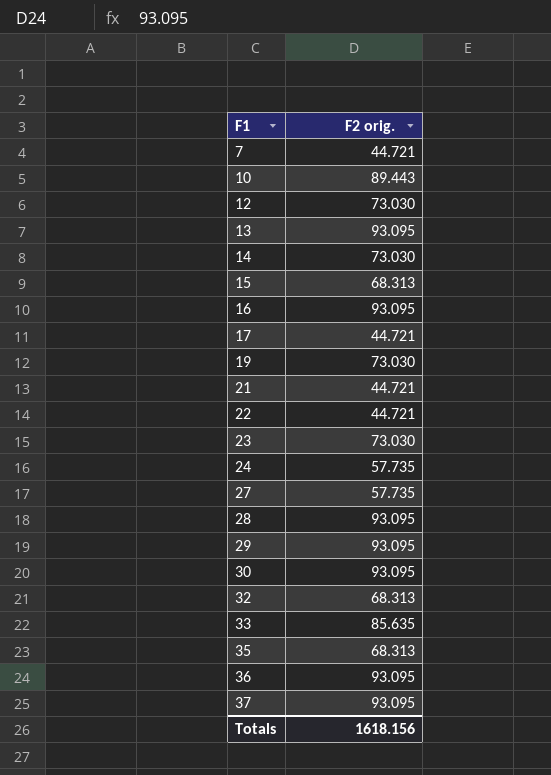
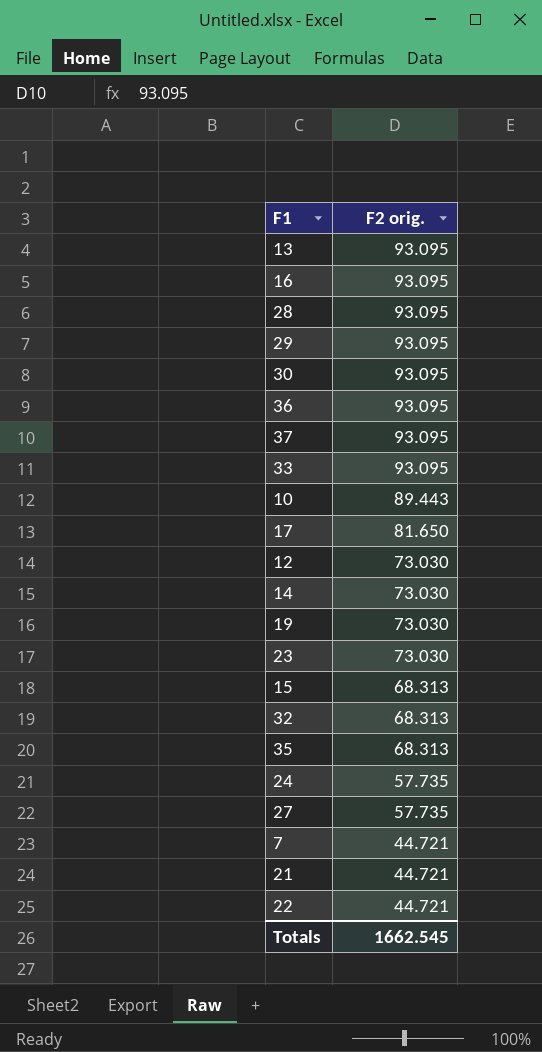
row order: F1 ascending -> F2 orig. descending
33 | F2 orig.: 85.635 -> 93.095
17 | F2 orig.: 44.721 -> 81.650
Totals | F2 orig.: 1618.156 -> 1662.545

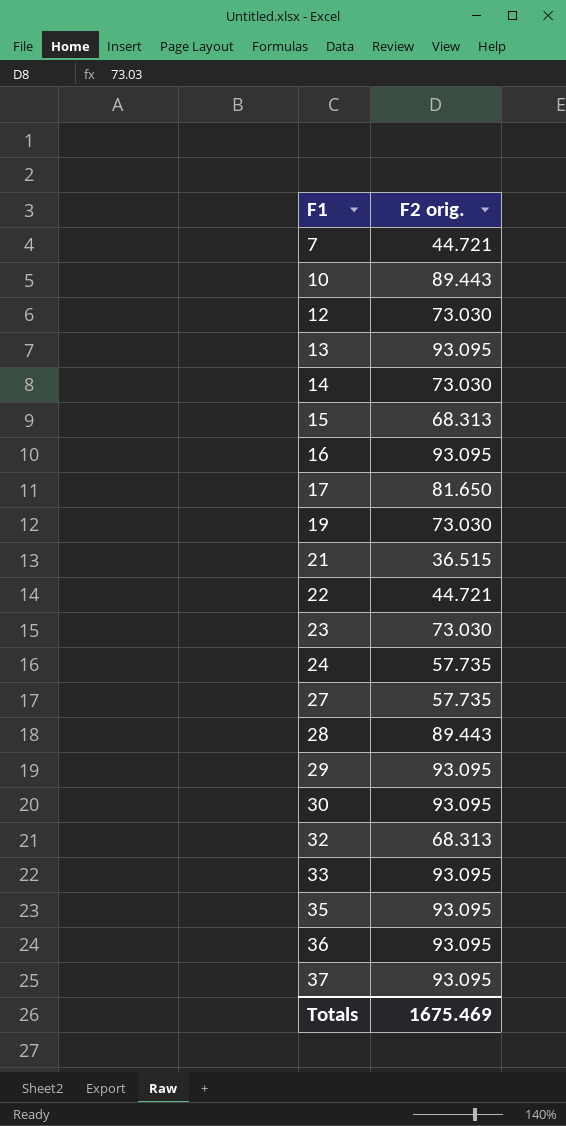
row order: F2 orig. descending -> F1 ascending
21 | F2 orig.: 44.721 -> 36.515
28 | F2 orig.: 93.095 -> 89.443
35 | F2 orig.: 68.313 -> 93.095
Totals | F2 orig.: 1662.545 -> 1675.469

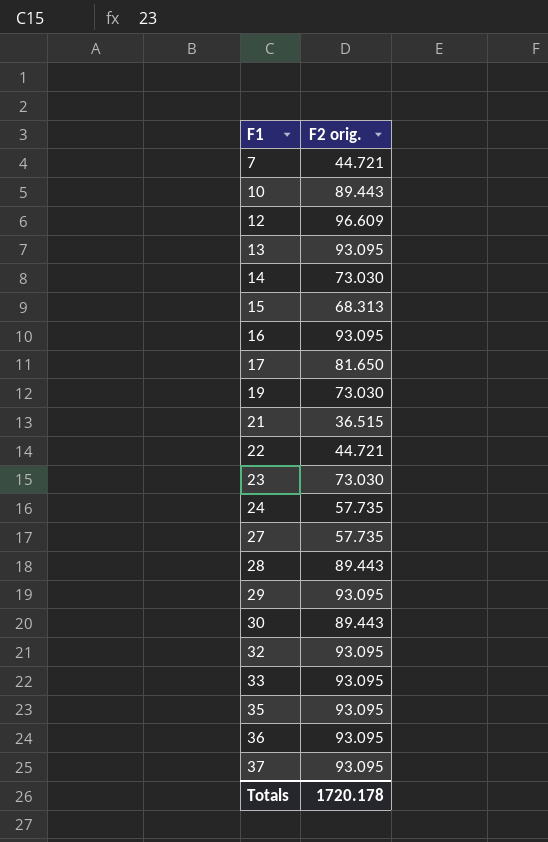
12 | F2 orig.: 73.030 -> 96.609
30 | F2 orig.: 93.095 -> 89.443
32 | F2 orig.: 68.313 -> 93.095
Totals | F2 orig.: 1675.469 -> 1720.178

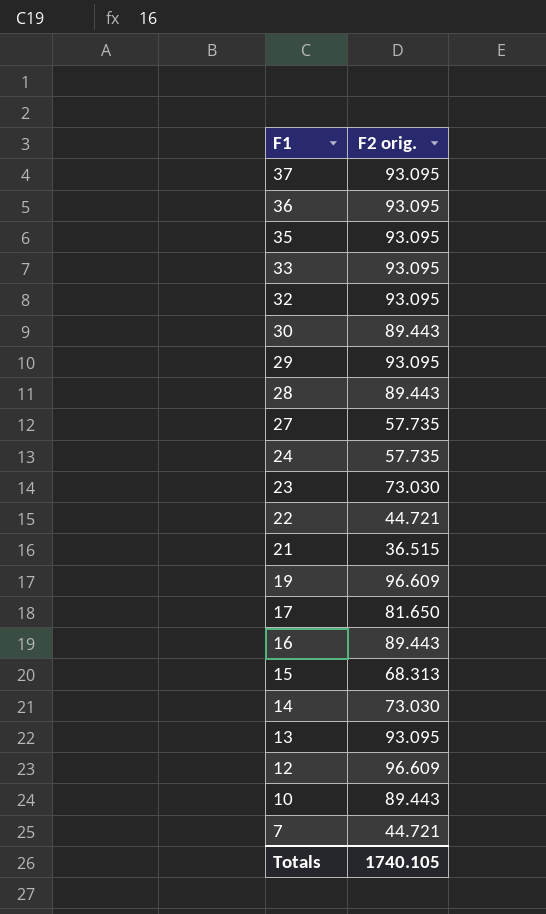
row order: F1 ascending -> F1 descending
19 | F2 orig.: 73.030 -> 96.609
16 | F2 orig.: 93.095 -> 89.443
Totals | F2 orig.: 1720.178 -> 1740.105

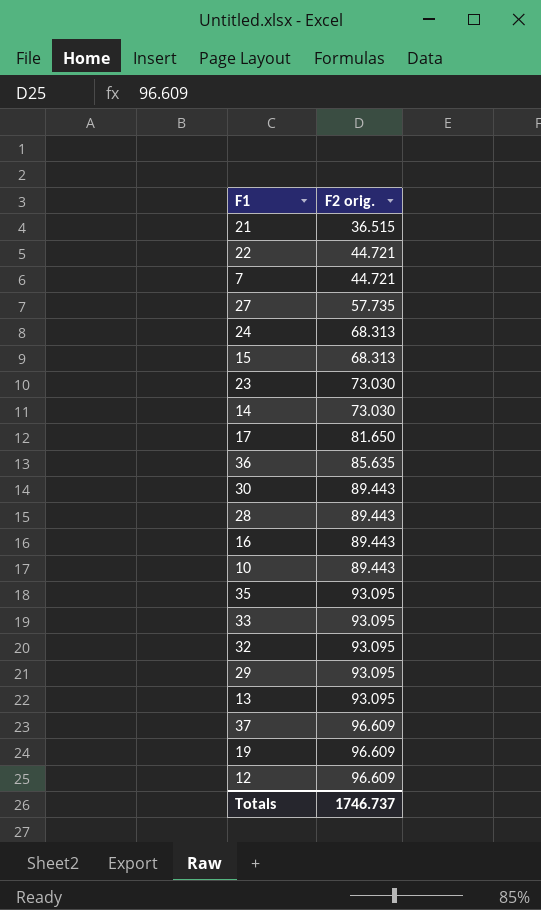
row order: F1 descending -> F2 orig. ascending
24 | F2 orig.: 57.735 -> 68.313
36 | F2 orig.: 93.095 -> 85.635
37 | F2 orig.: 93.095 -> 96.609
Totals | F2 orig.: 1740.105 -> 1746.737

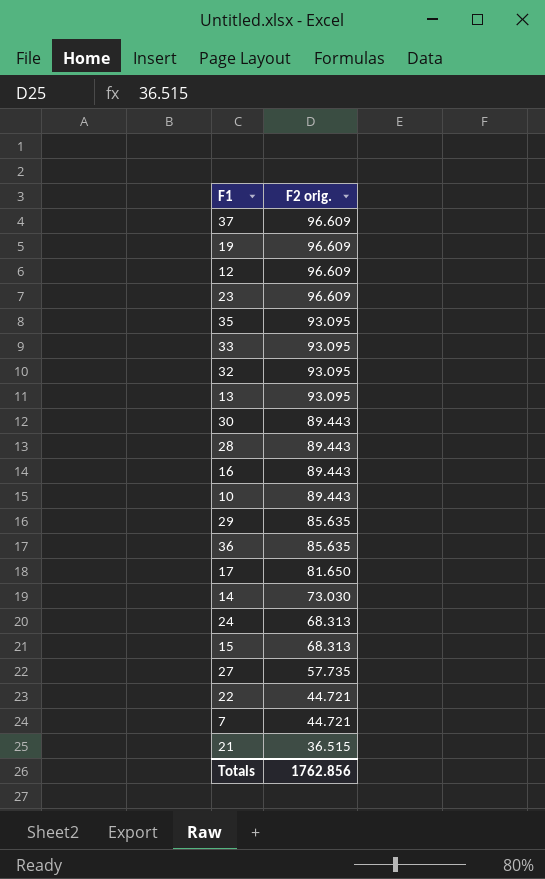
row order: F2 orig. ascending -> F2 orig. descending
23 | F2 orig.: 73.030 -> 96.609
29 | F2 orig.: 93.095 -> 85.635
Totals | F2 orig.: 1746.737 -> 1762.856

